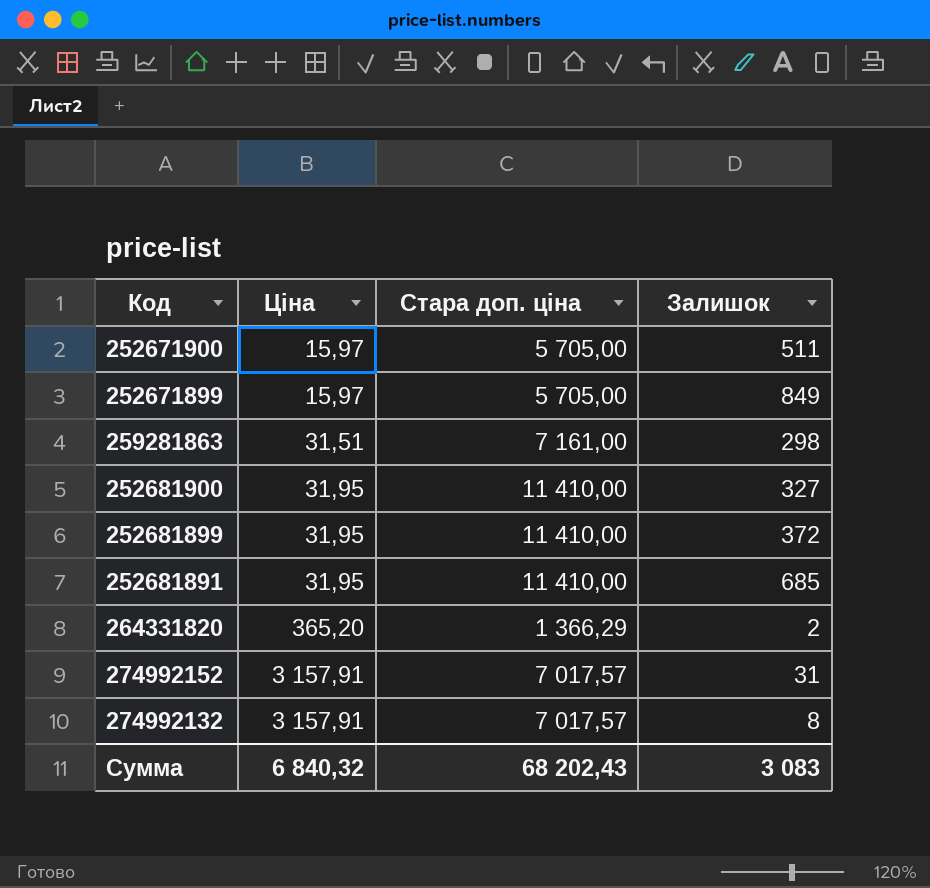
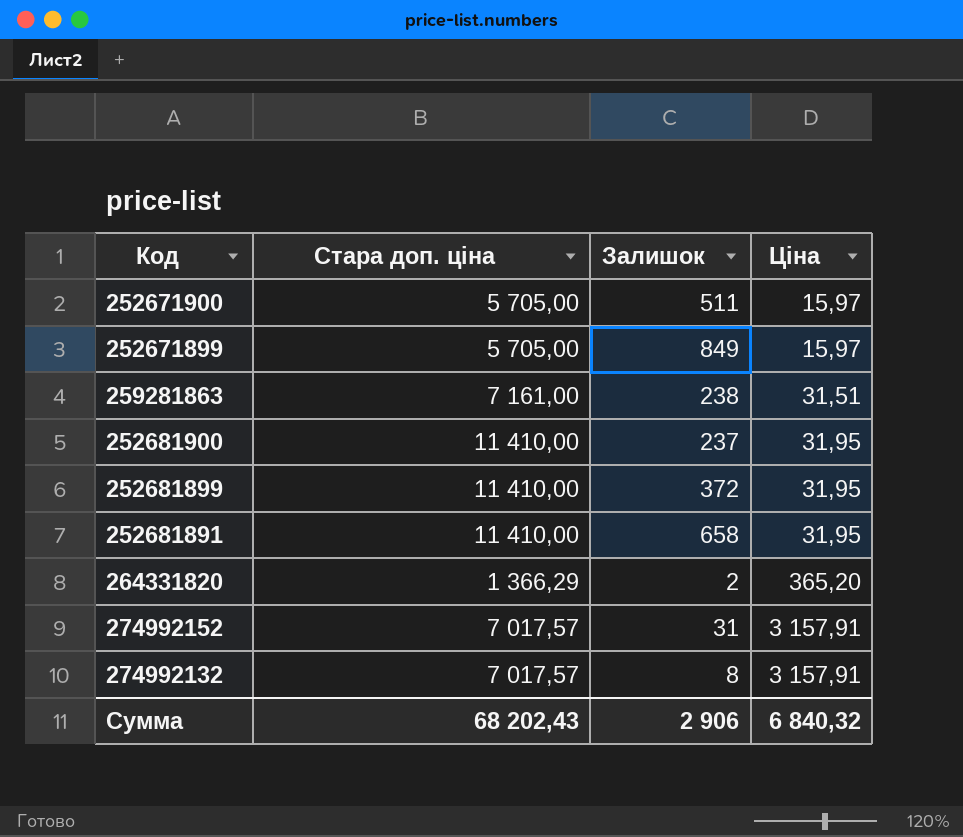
column Ціна | position: 2 -> 4
259281863 | Залишок: 298 -> 238
252681900 | Залишок: 327 -> 237
252681891 | Залишок: 685 -> 658
Сумма | Залишок: 3 083 -> 2 906

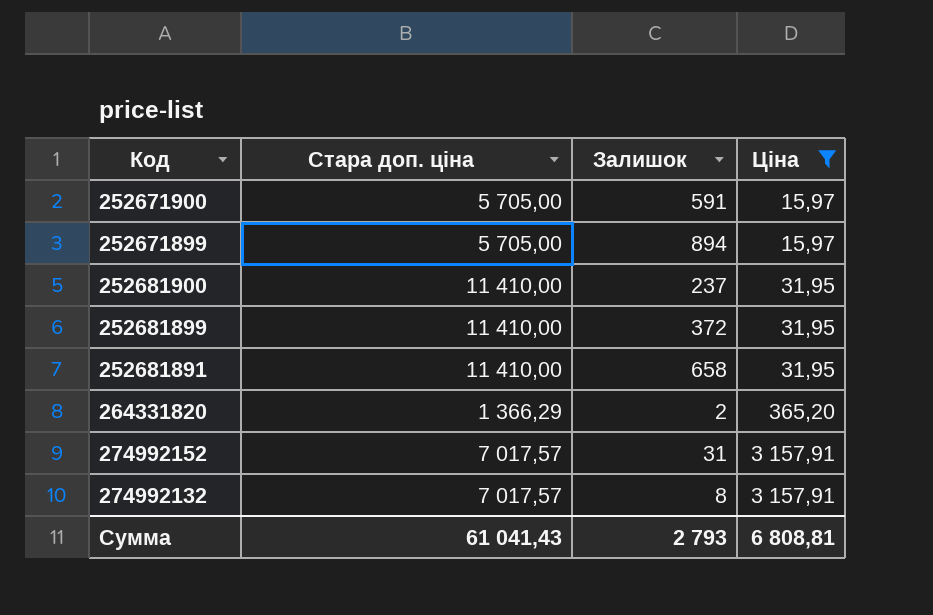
filter: none -> Ціна != 31,51
252671900 | Залишок: 511 -> 591
252671899 | Залишок: 849 -> 894
Сумма | Стара доп. ціна: 68 202,43 -> 61 041,43
Сумма | Залишок: 2 906 -> 2 793
Сумма | Ціна: 6 840,32 -> 6 808,81

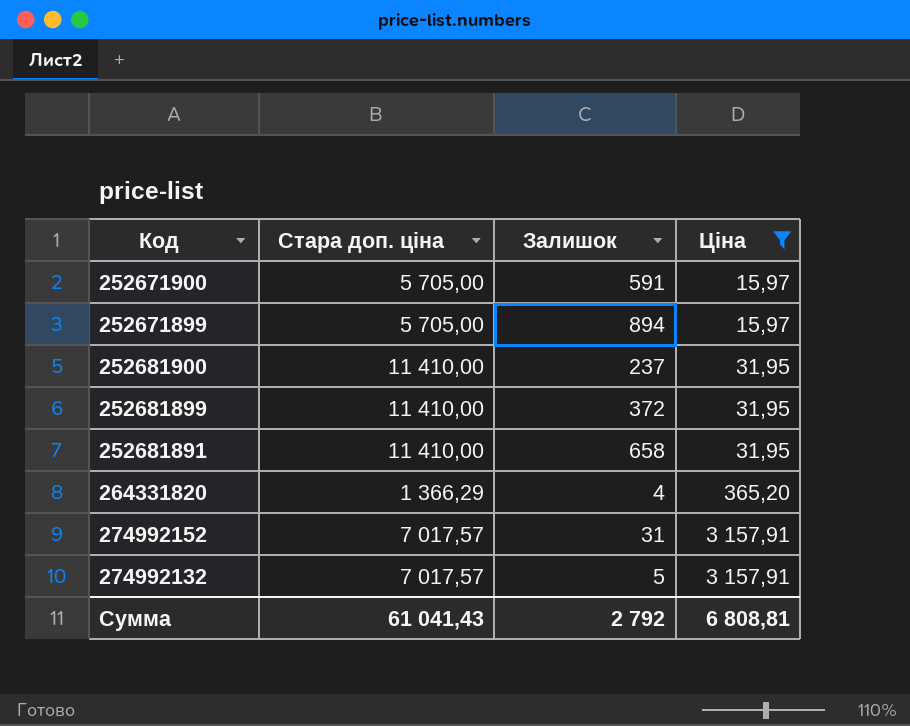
264331820 | Залишок: 2 -> 4
274992132 | Залишок: 8 -> 5
Сумма | Залишок: 2 793 -> 2 792

